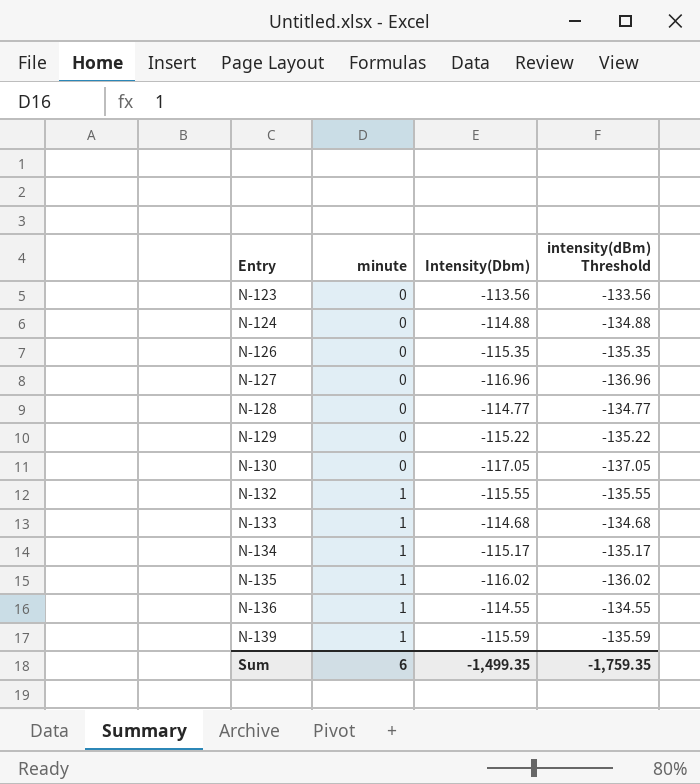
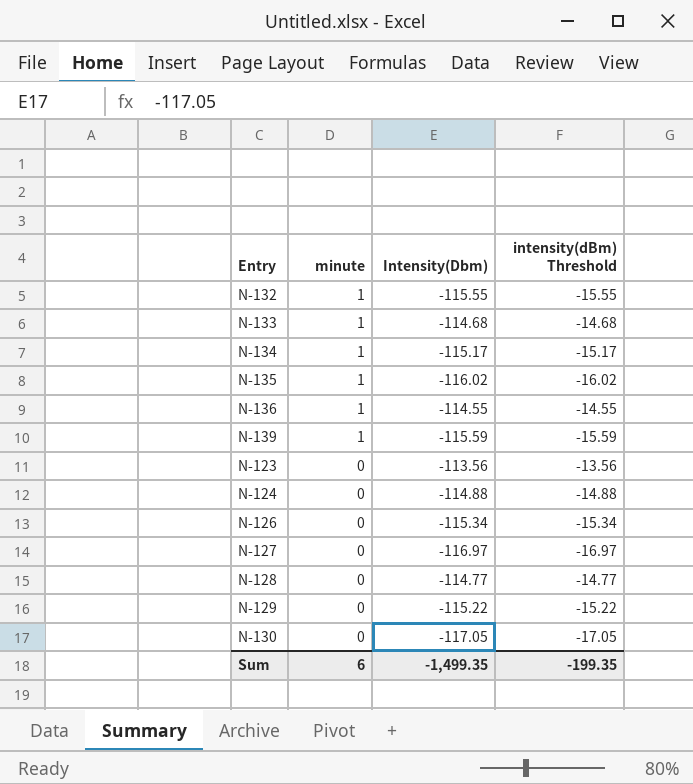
row order: Entry ascending -> minute descending
column intensity(dBm) Threshold | formula: [Intensity(Dbm)] - 20 -> [Intensity(Dbm)] + 100
N-126 | Intensity(Dbm): -115.35 -> -115.34
N-127 | Intensity(Dbm): -116.96 -> -116.97
Sum | intensity(dBm) Threshold: -1,759.35 -> -199.35

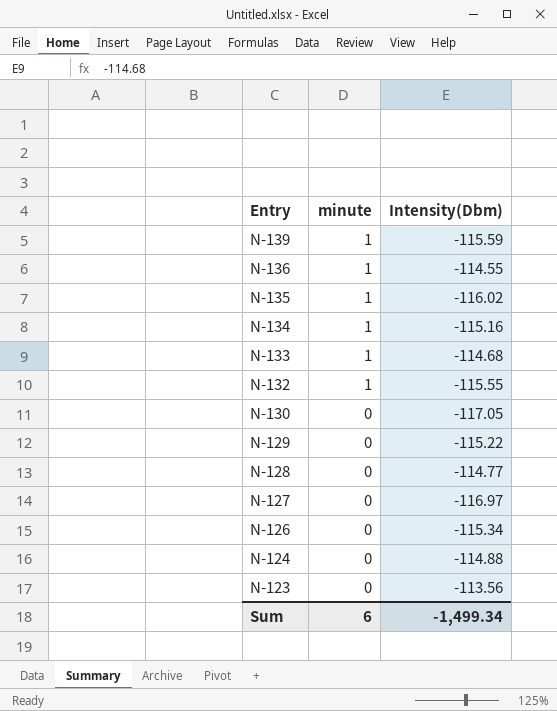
row order: minute descending -> Entry descending
column intensity(dBm) Threshold | formula: [Intensity(Dbm)] + 100 -> none
N-134 | Intensity(Dbm): -115.17 -> -115.16
Sum | Intensity(Dbm): -1,499.35 -> -1,499.34

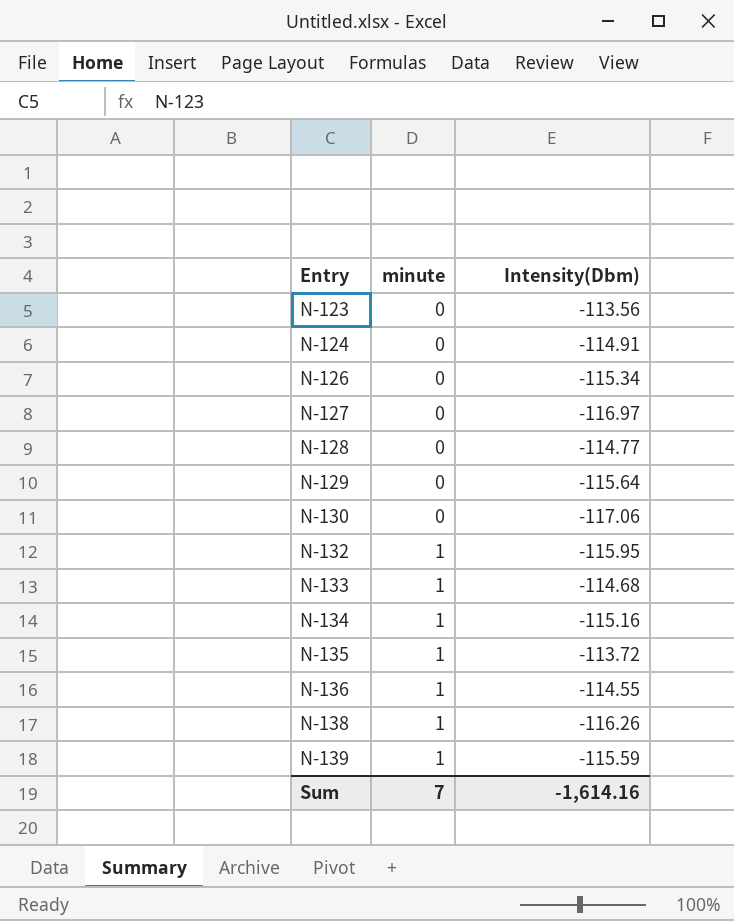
row order: Entry descending -> Entry ascending
N-124 | Intensity(Dbm): -114.88 -> -114.91
N-129 | Intensity(Dbm): -115.22 -> -115.64
N-130 | Intensity(Dbm): -117.05 -> -117.06
N-132 | Intensity(Dbm): -115.55 -> -115.95
N-135 | Intensity(Dbm): -116.02 -> -113.72
row N-138: none -> 1 | -116.26
Sum | minute: 6 -> 7
Sum | Intensity(Dbm): -1,499.34 -> -1,614.16

